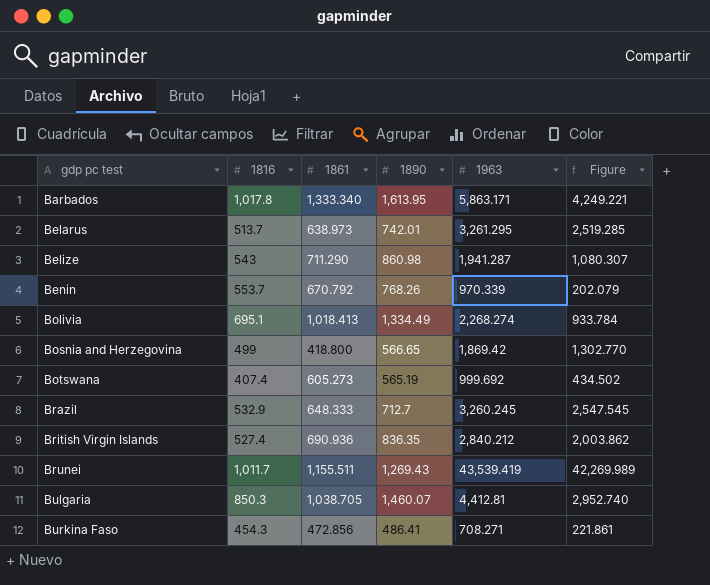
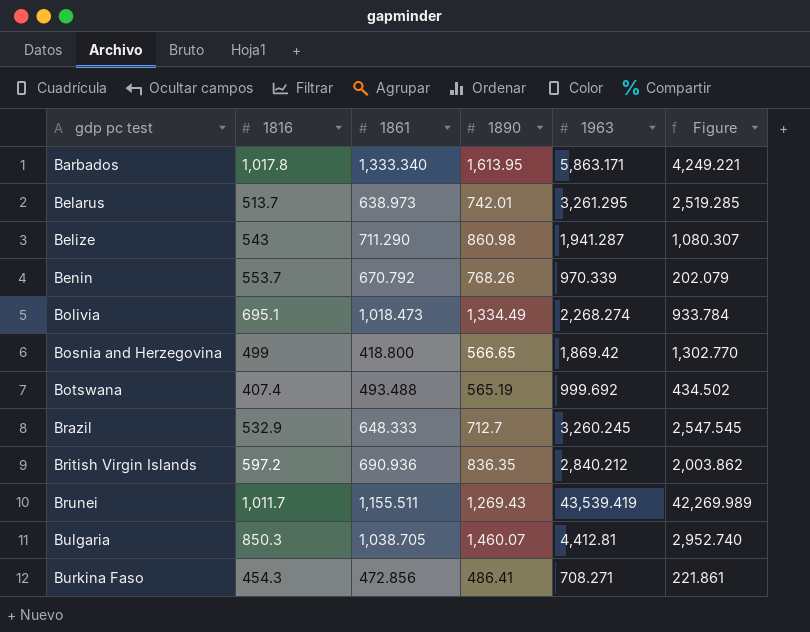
Bolivia | 1861: 1,018.413 -> 1,018.473
Botswana | 1861: 605.273 -> 493.488
British Virgin Islands | 1816: 527.4 -> 597.2

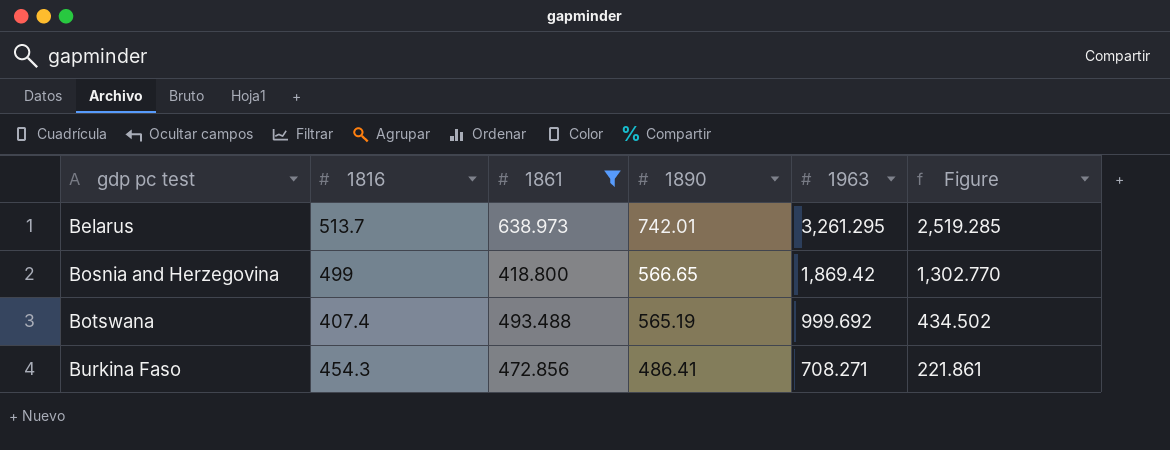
filter: none -> 1861 <= 638.973

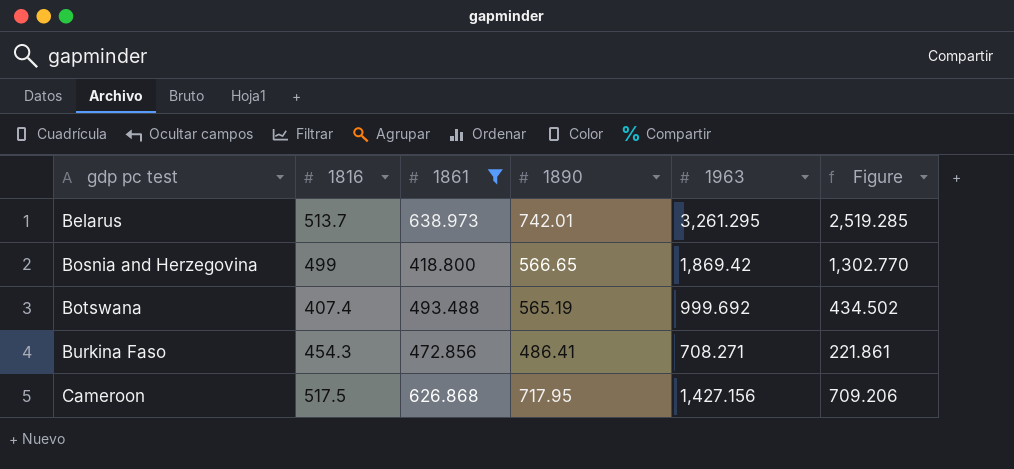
row Cameroon: none -> 517.5 | 626.868 | 717.95 | 1,427.156 | 709.206

